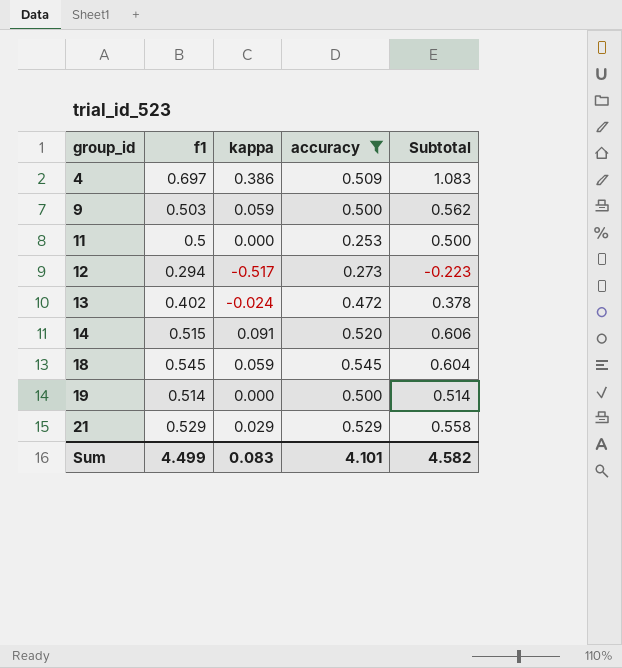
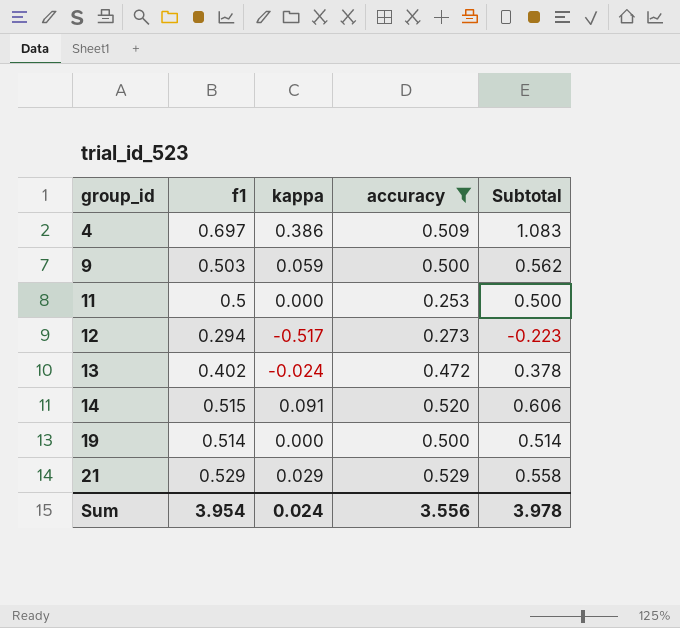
row 18: 0.545 | 0.059 | 0.545 | 0.604 -> none
Sum | f1: 4.499 -> 3.954
Sum | kappa: 0.083 -> 0.024
Sum | accuracy: 4.101 -> 3.556
Sum | Subtotal: 4.582 -> 3.978

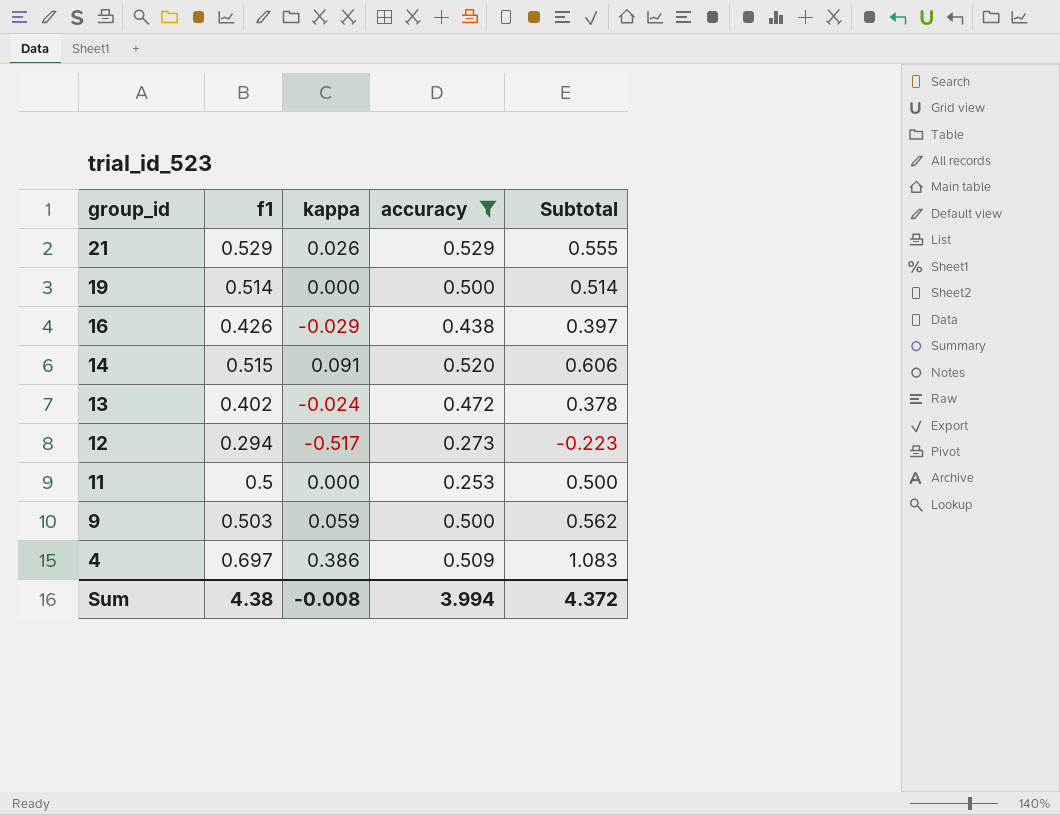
row order: group_id ascending -> group_id descending
21 | kappa: 0.029 -> 0.026
21 | Subtotal: 0.558 -> 0.555
row 16: none -> 0.426 | -0.029 | 0.438 | 0.397
Sum | f1: 3.954 -> 4.38
Sum | kappa: 0.024 -> -0.008
Sum | accuracy: 3.556 -> 3.994
Sum | Subtotal: 3.978 -> 4.372

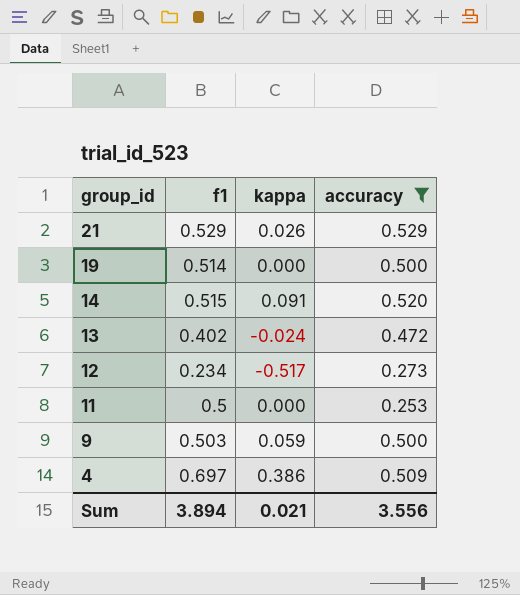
column Subtotal | formula: [f1] + [kappa] -> none
row 16: 0.426 | -0.029 | 0.438 | 0.397 -> none
12 | f1: 0.294 -> 0.234
Sum | f1: 4.38 -> 3.894
Sum | kappa: -0.008 -> 0.021
Sum | accuracy: 3.994 -> 3.556

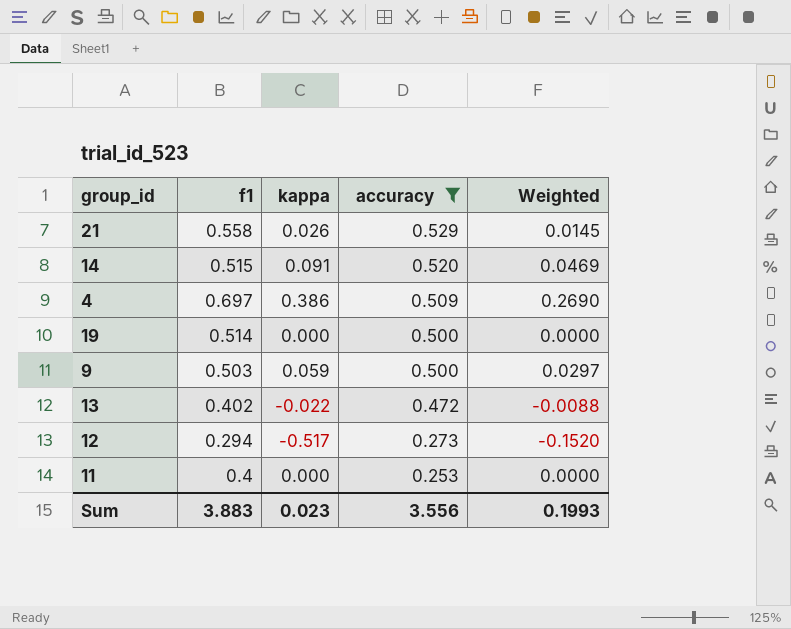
row order: group_id descending -> accuracy descending
column Weighted | formula: none -> [f1] * [kappa]
21 | f1: 0.529 -> 0.558
13 | kappa: -0.024 -> -0.022
12 | f1: 0.234 -> 0.294
11 | f1: 0.5 -> 0.4
Sum | f1: 3.894 -> 3.883
Sum | kappa: 0.021 -> 0.023

